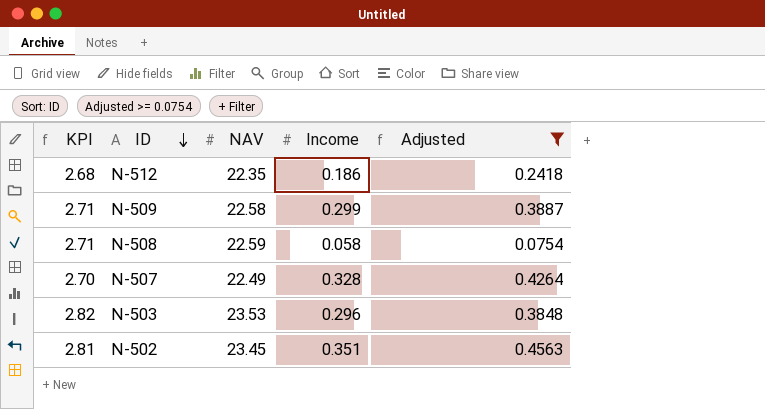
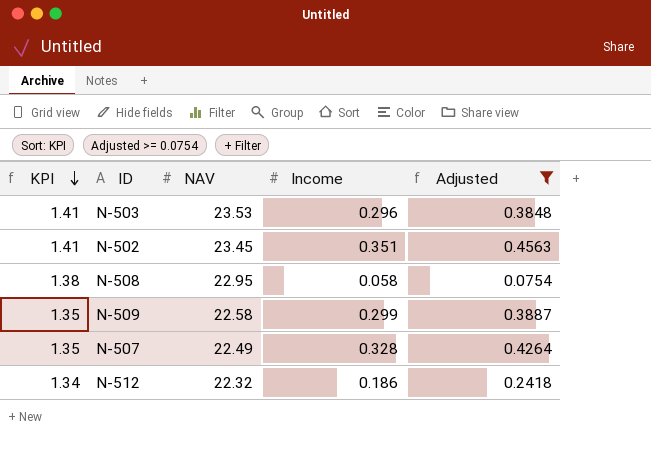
row order: ID descending -> KPI descending
column KPI | formula: [NAV] * 0.12 -> [NAV] * 0.06
N-508 | NAV: 22.59 -> 22.95
N-512 | NAV: 22.35 -> 22.32

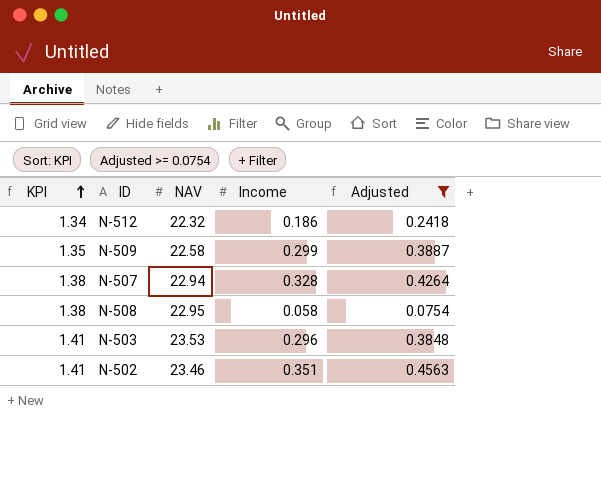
row order: KPI descending -> KPI ascending
N-507 | KPI: 1.35 -> 1.38
N-507 | NAV: 22.49 -> 22.94
N-502 | NAV: 23.45 -> 23.46

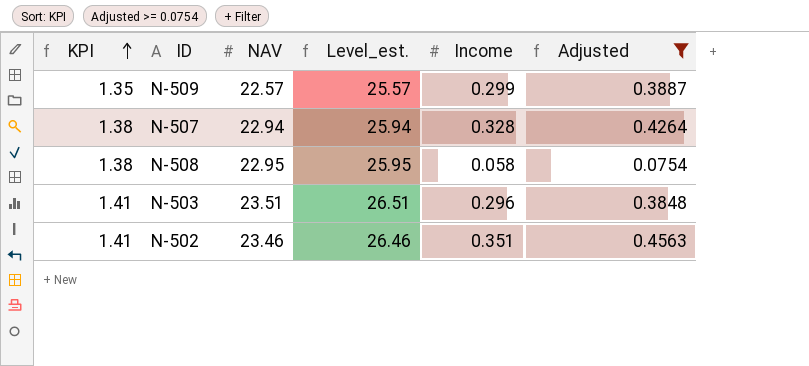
column Level_est. | formula: none -> [NAV] + 3
row N-512: 1.34 | 22.32 | 0.186 | 0.2418 -> none
N-509 | NAV: 22.58 -> 22.57
N-503 | NAV: 23.53 -> 23.51

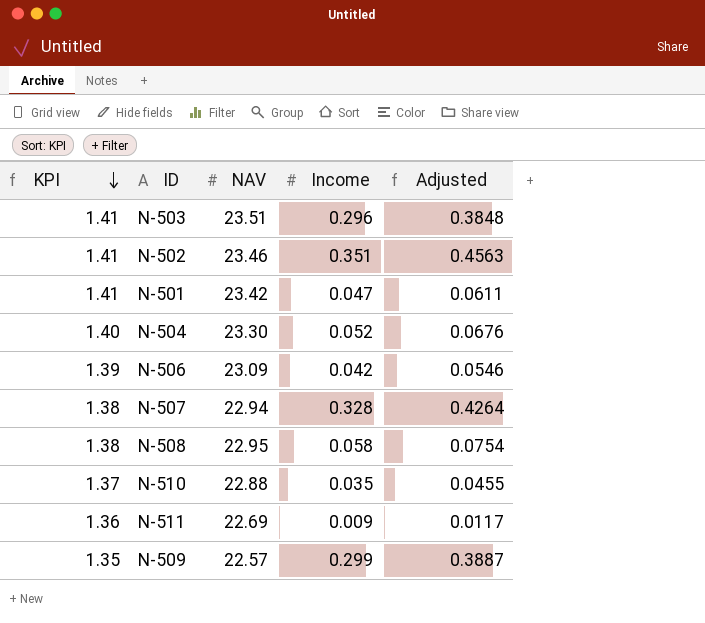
filter: Adjusted >= 0.0754 -> none
row order: KPI ascending -> KPI descending
column Level_est. | formula: [NAV] + 3 -> none

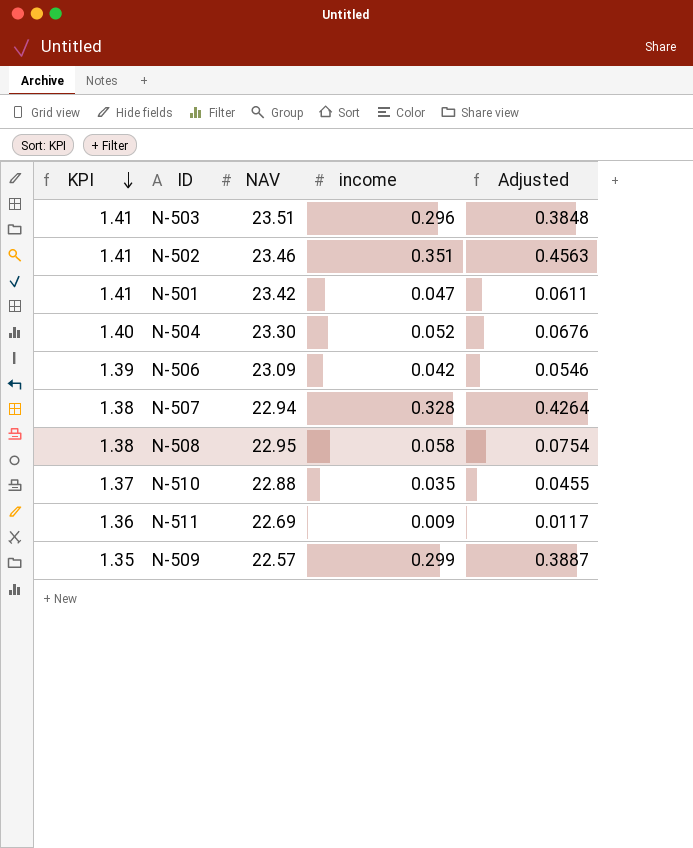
column name: Income -> income

